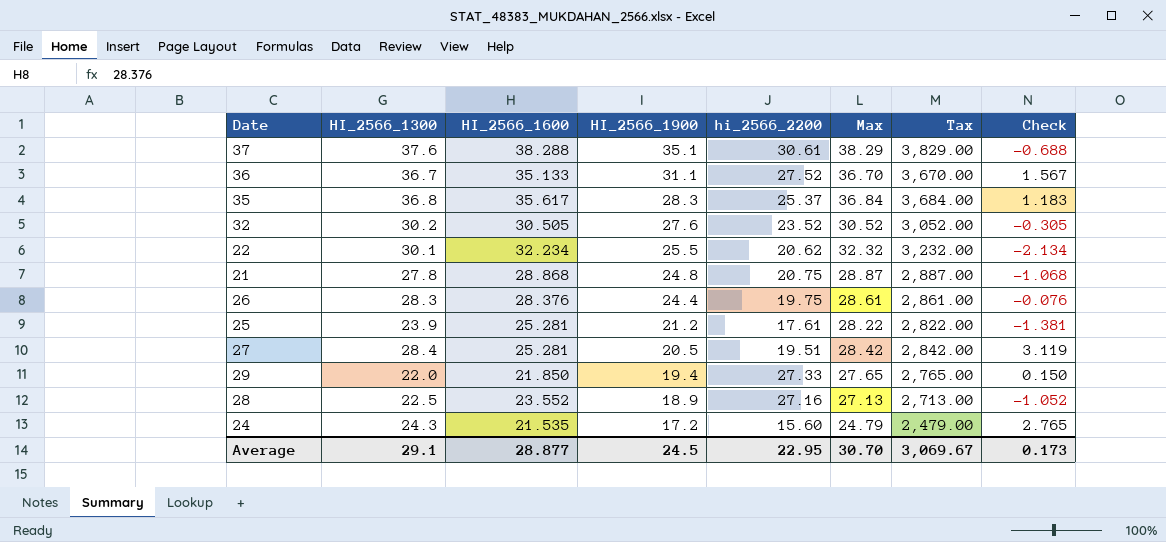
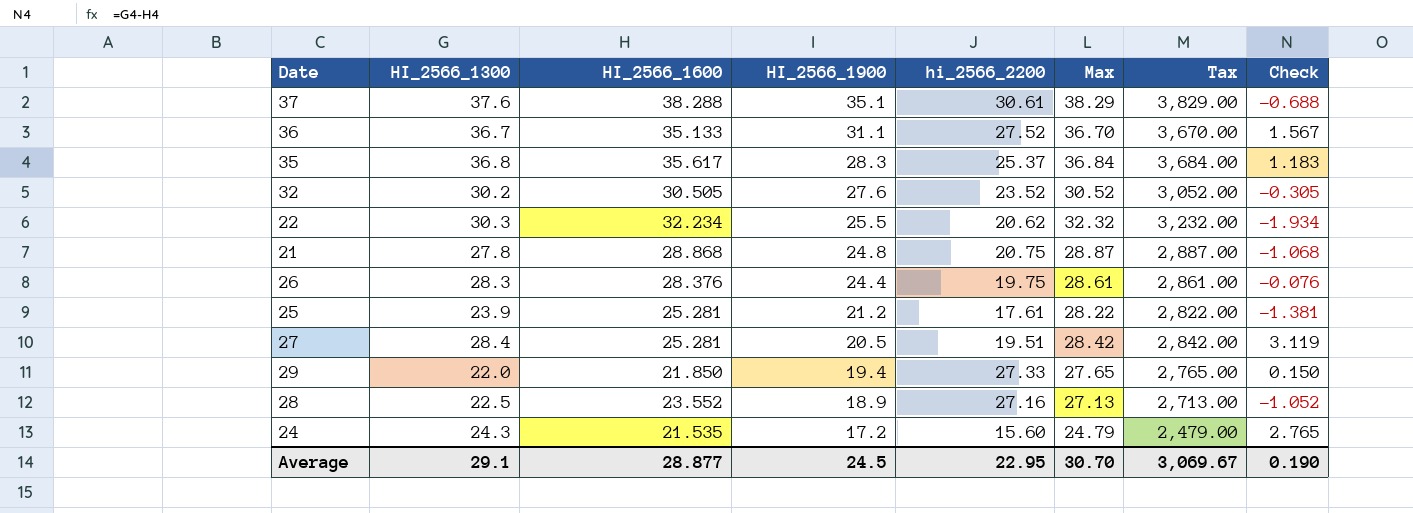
22 | HI_2566_1300: 30.1 -> 30.3
22 | Check: -2.134 -> -1.934
Average | Check: 0.173 -> 0.190

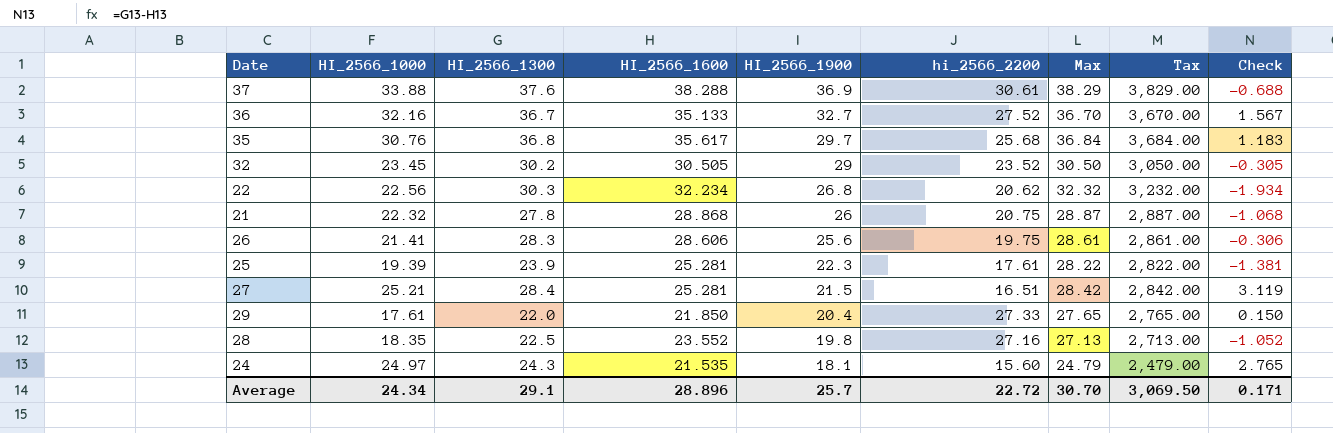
column HI_2566_1000 | position: none -> 2
37 | HI_2566_1900: 35.1 -> 36.9
36 | HI_2566_1900: 31.1 -> 32.7
35 | HI_2566_1900: 28.3 -> 29.7
35 | hi_2566_2200: 25.37 -> 25.68
32 | HI_2566_1900: 27.6 -> 29
32 | Max: 30.52 -> 30.50
32 | Tax: 3,052.00 -> 3,050.00
22 | HI_2566_1900: 25.5 -> 26.8
21 | HI_2566_1900: 24.8 -> 26
26 | HI_2566_1600: 28.376 -> 28.606
26 | HI_2566_1900: 24.4 -> 25.6
26 | Check: -0.076 -> -0.306
25 | HI_2566_1900: 21.2 -> 22.3
27 | HI_2566_1900: 20.5 -> 21.5
27 | hi_2566_2200: 19.51 -> 16.51
29 | HI_2566_1900: 19.4 -> 20.4
28 | HI_2566_1900: 18.9 -> 19.8
24 | HI_2566_1900: 17.2 -> 18.1
Average | HI_2566_1600: 28.877 -> 28.896
Average | HI_2566_1900: 24.5 -> 25.7
Average | hi_2566_2200: 22.95 -> 22.72
Average | Tax: 3,069.67 -> 3,069.50
Average | Check: 0.190 -> 0.171

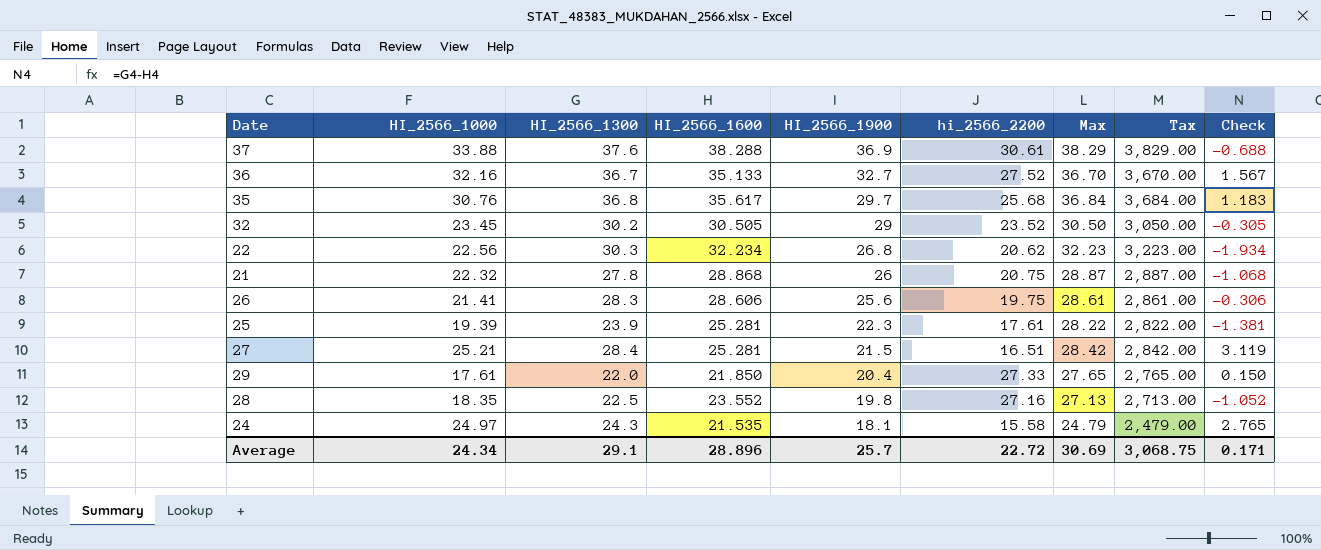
22 | Max: 32.32 -> 32.23
22 | Tax: 3,232.00 -> 3,223.00
24 | hi_2566_2200: 15.60 -> 15.58
Average | Max: 30.70 -> 30.69
Average | Tax: 3,069.50 -> 3,068.75

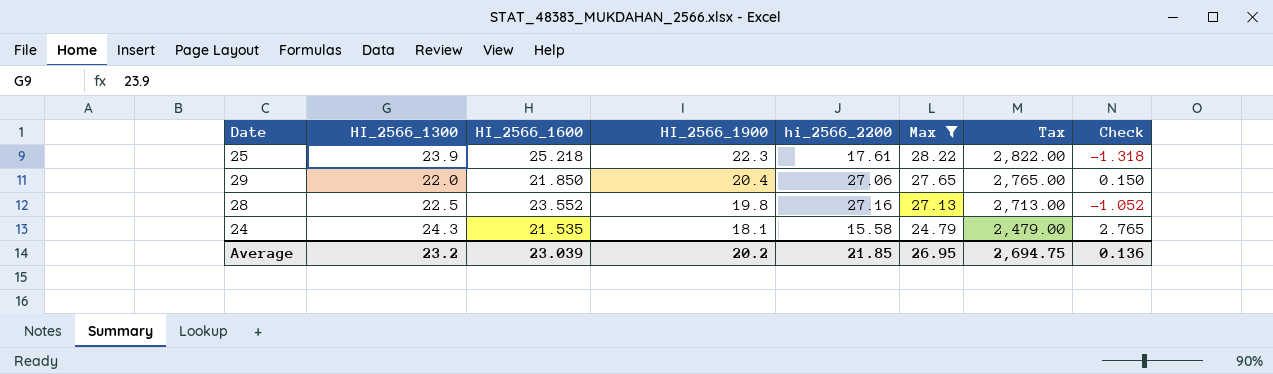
filter: none -> Max <= 28.22
column HI_2566_1000 | position: 2 -> none
25 | HI_2566_1600: 25.281 -> 25.218
25 | Check: -1.381 -> -1.318
29 | hi_2566_2200: 27.33 -> 27.06
Average | HI_2566_1300: 29.1 -> 23.2
Average | HI_2566_1600: 28.896 -> 23.039
Average | HI_2566_1900: 25.7 -> 20.2
Average | hi_2566_2200: 22.72 -> 21.85
Average | Max: 30.69 -> 26.95
Average | Tax: 3,068.75 -> 2,694.75
Average | Check: 0.171 -> 0.136

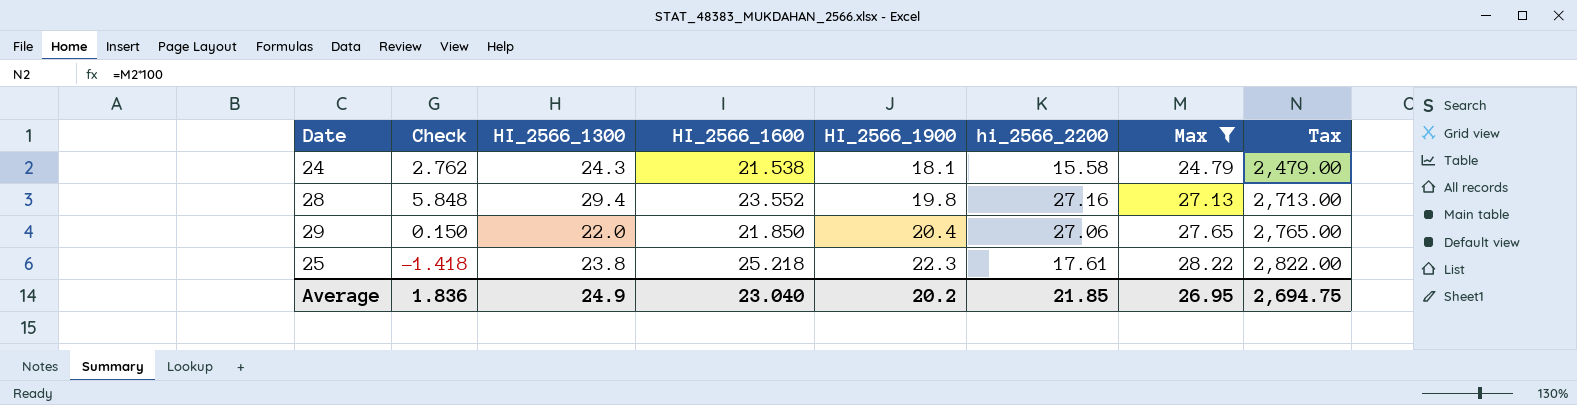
row order: HI_2566_1900 descending -> HI_2566_1900 ascending
column Check | position: 8 -> 2
24 | Check: 2.765 -> 2.762
24 | HI_2566_1600: 21.535 -> 21.538
28 | Check: -1.052 -> 5.848
28 | HI_2566_1300: 22.5 -> 29.4
25 | Check: -1.318 -> -1.418
25 | HI_2566_1300: 23.9 -> 23.8
Average | Check: 0.136 -> 1.836
Average | HI_2566_1300: 23.2 -> 24.9
Average | HI_2566_1600: 23.039 -> 23.040

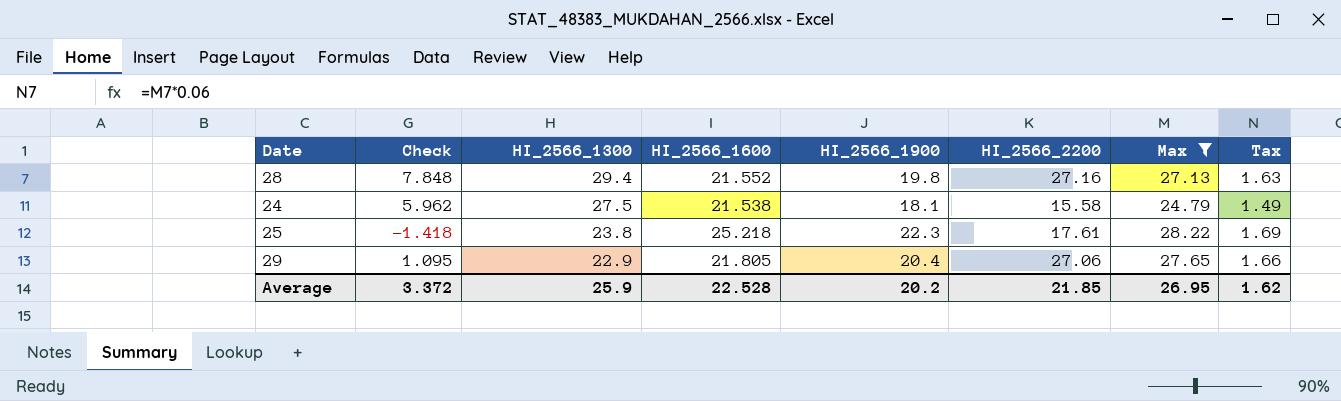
row order: HI_2566_1900 ascending -> HI_2566_1300 descending
column name: hi_2566_2200 -> HI_2566_2200
column Tax | formula: [Max] * 100 -> [Max] * 0.06
28 | Check: 5.848 -> 7.848
28 | HI_2566_1600: 23.552 -> 21.552
24 | Check: 2.762 -> 5.962
24 | HI_2566_1300: 24.3 -> 27.5
29 | Check: 0.150 -> 1.095
29 | HI_2566_1300: 22.0 -> 22.9
29 | HI_2566_1600: 21.850 -> 21.805
Average | Check: 1.836 -> 3.372
Average | HI_2566_1300: 24.9 -> 25.9
Average | HI_2566_1600: 23.040 -> 22.528
Average | Tax: 2,694.75 -> 1.62

